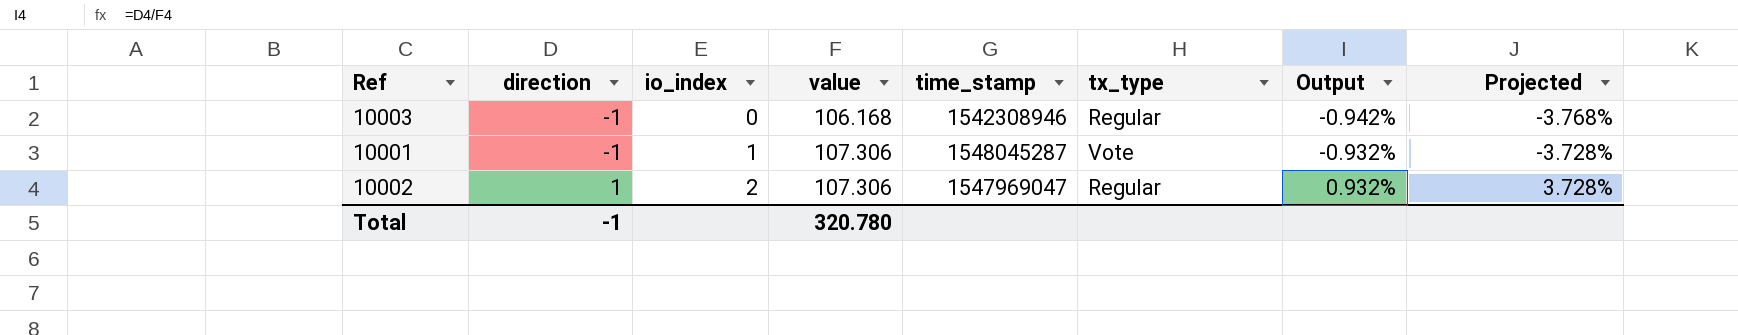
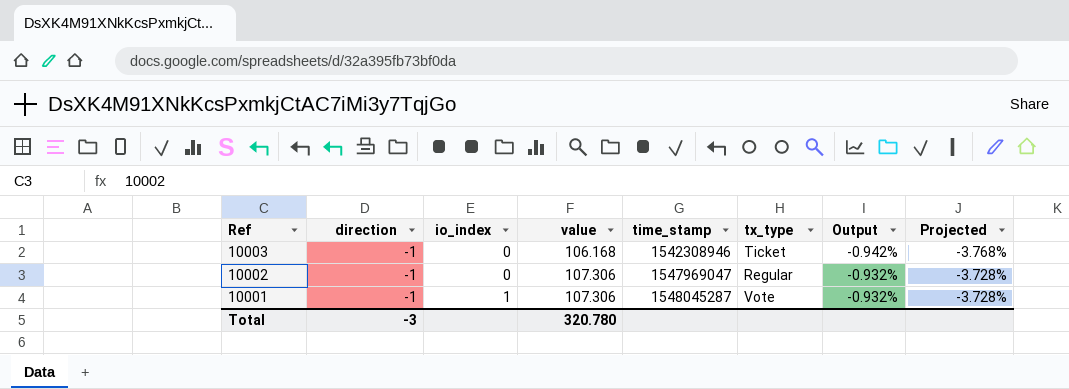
row order: direction ascending -> Ref descending
10003 | tx_type: Regular -> Ticket
10002 | direction: 1 -> -1
10002 | io_index: 2 -> 0
10002 | Output: 0.932% -> -0.932%
10002 | Projected: 3.728% -> -3.728%
Total | direction: -1 -> -3

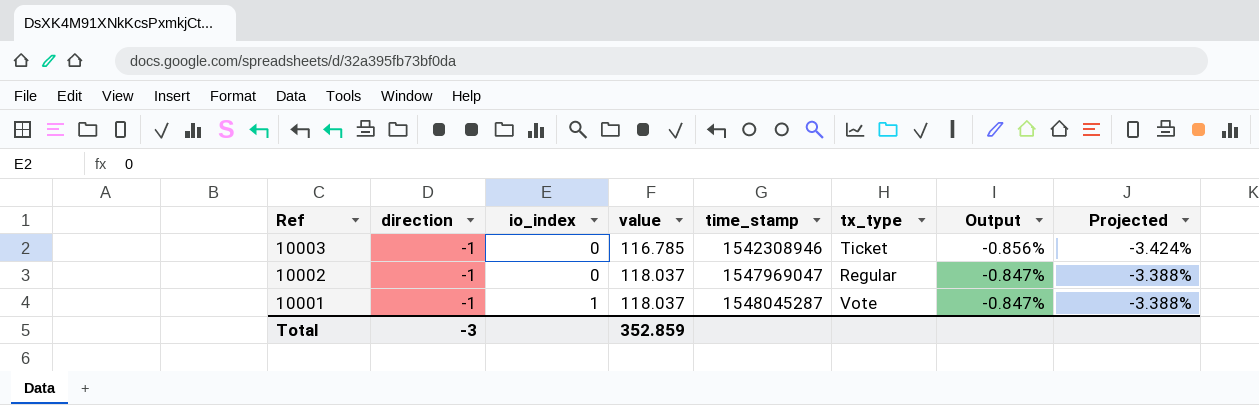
10003 | value: 106.168 -> 116.785
10003 | Output: -0.942% -> -0.856%
10003 | Projected: -3.768% -> -3.424%
10002 | value: 107.306 -> 118.037
10002 | Output: -0.932% -> -0.847%
10002 | Projected: -3.728% -> -3.388%
10001 | value: 107.306 -> 118.037
10001 | Output: -0.932% -> -0.847%
10001 | Projected: -3.728% -> -3.388%
Total | value: 320.780 -> 352.859

